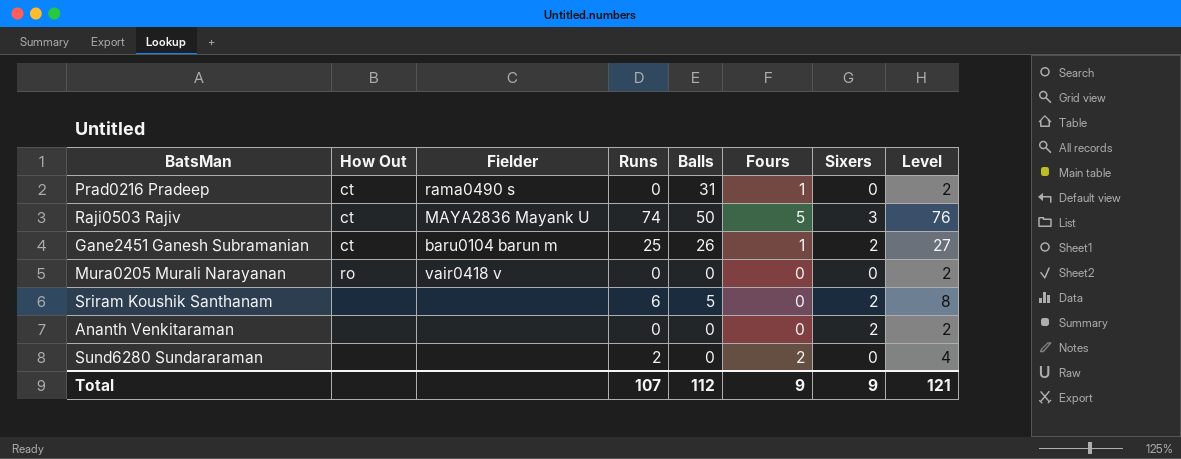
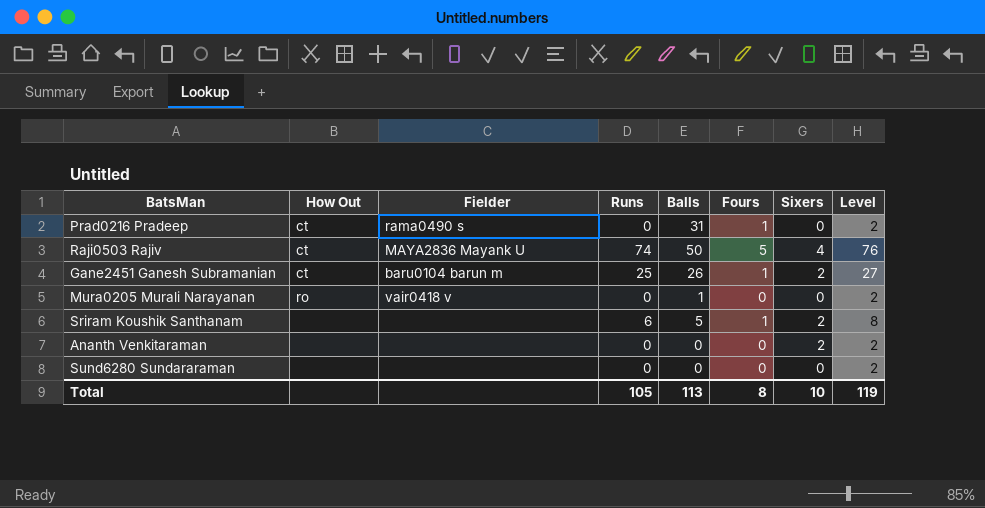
Raji0503 Rajiv | Sixers: 3 -> 4
Mura0205 Murali Narayanan | Balls: 0 -> 1
Sriram Koushik Santhanam | Fours: 0 -> 1
Sund6280 Sundararaman | Runs: 2 -> 0
Sund6280 Sundararaman | Fours: 2 -> 0
Sund6280 Sundararaman | Level: 4 -> 2
Total | Runs: 107 -> 105
Total | Balls: 112 -> 113
Total | Fours: 9 -> 8
Total | Sixers: 9 -> 10
Total | Level: 121 -> 119

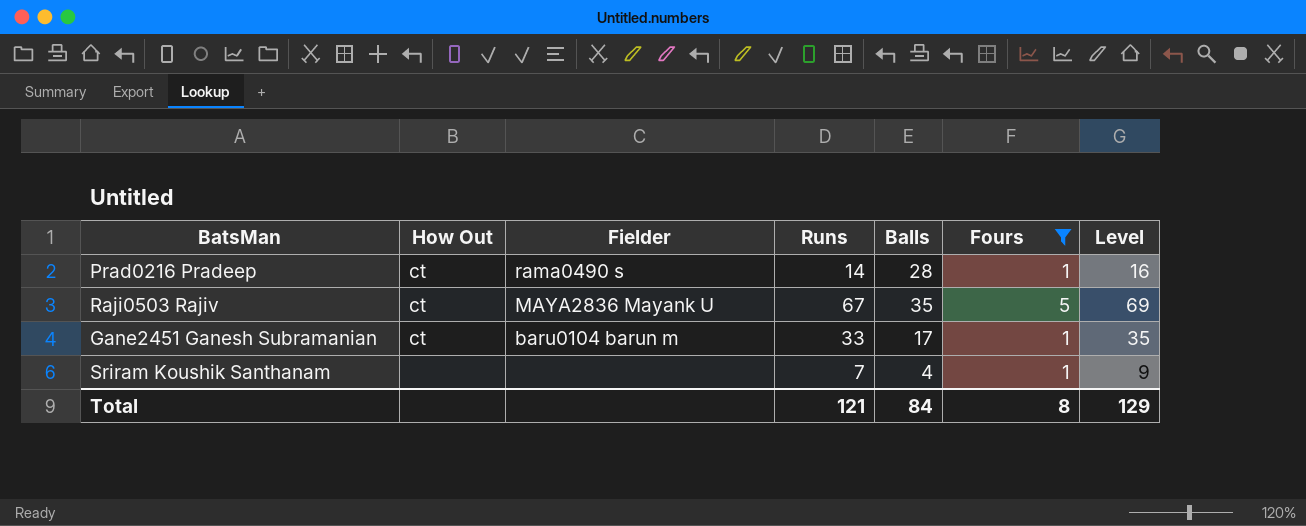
filter: none -> Fours != 0
column Sixers | position: 7 -> none
Prad0216 Pradeep | Runs: 0 -> 14
Prad0216 Pradeep | Balls: 31 -> 28
Prad0216 Pradeep | Level: 2 -> 16
Raji0503 Rajiv | Runs: 74 -> 67
Raji0503 Rajiv | Balls: 50 -> 35
Raji0503 Rajiv | Level: 76 -> 69
Gane2451 Ganesh Subramanian | Runs: 25 -> 33
Gane2451 Ganesh Subramanian | Balls: 26 -> 17
Gane2451 Ganesh Subramanian | Level: 27 -> 35
Sriram Koushik Santhanam | Runs: 6 -> 7
Sriram Koushik Santhanam | Balls: 5 -> 4
Sriram Koushik Santhanam | Level: 8 -> 9
Total | Runs: 105 -> 121
Total | Balls: 113 -> 84
Total | Level: 119 -> 129

